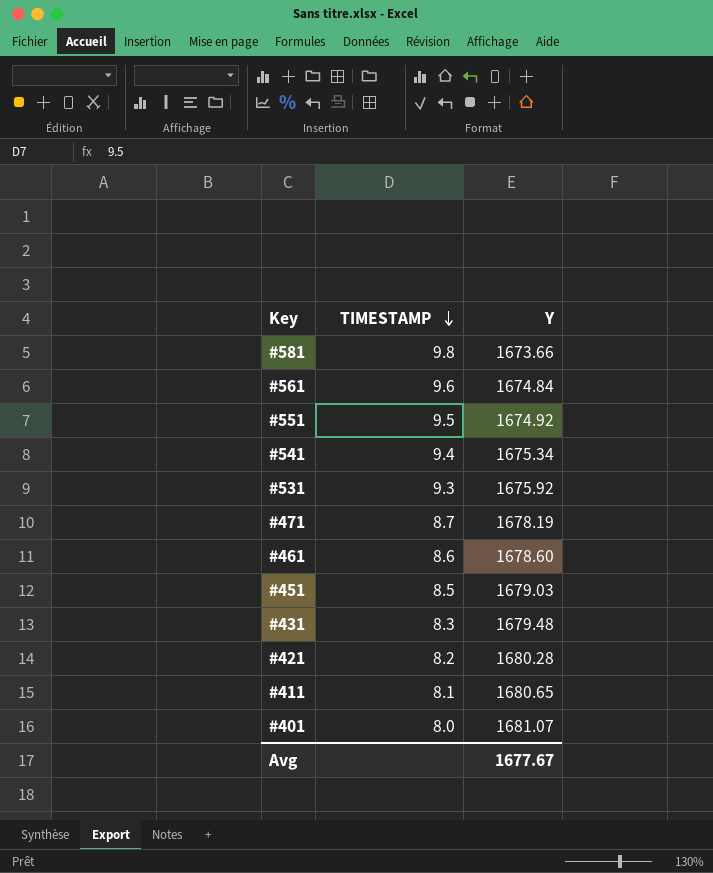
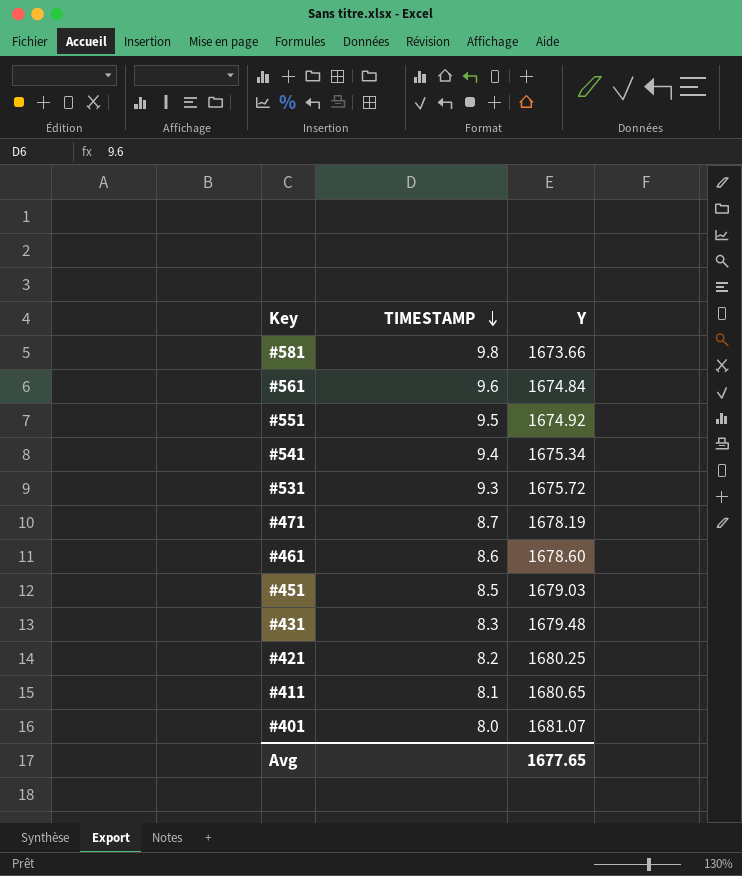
#531 | Y: 1675.92 -> 1675.72
#421 | Y: 1680.28 -> 1680.25
Avg | Y: 1677.67 -> 1677.65

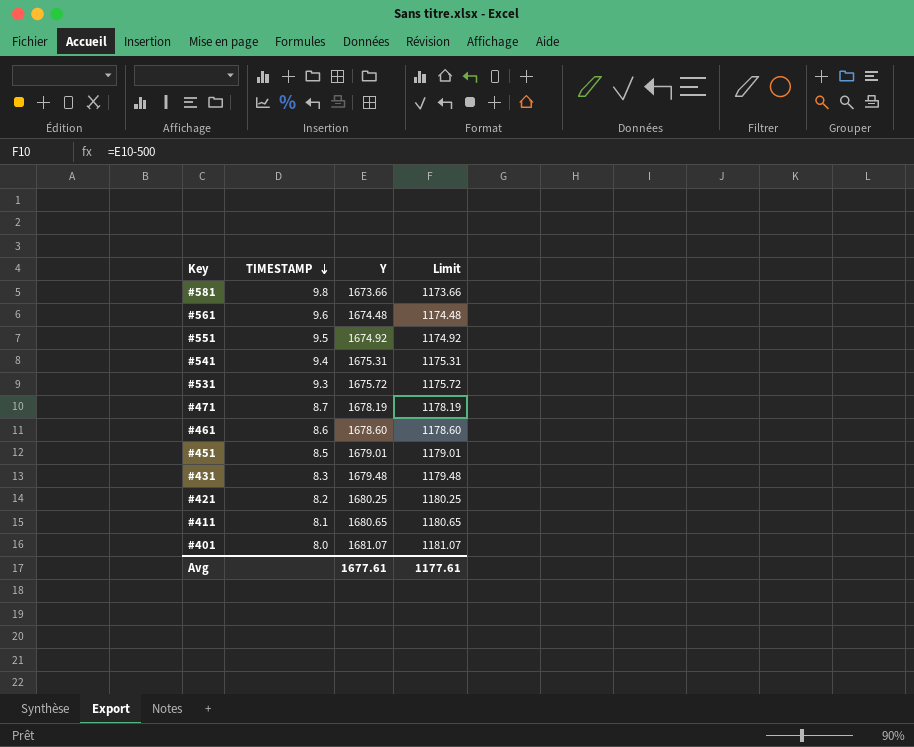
column Limit | formula: none -> [Y] - 500
#561 | Y: 1674.84 -> 1674.48
#541 | Y: 1675.34 -> 1675.31
#451 | Y: 1679.03 -> 1679.01
Avg | Y: 1677.65 -> 1677.61

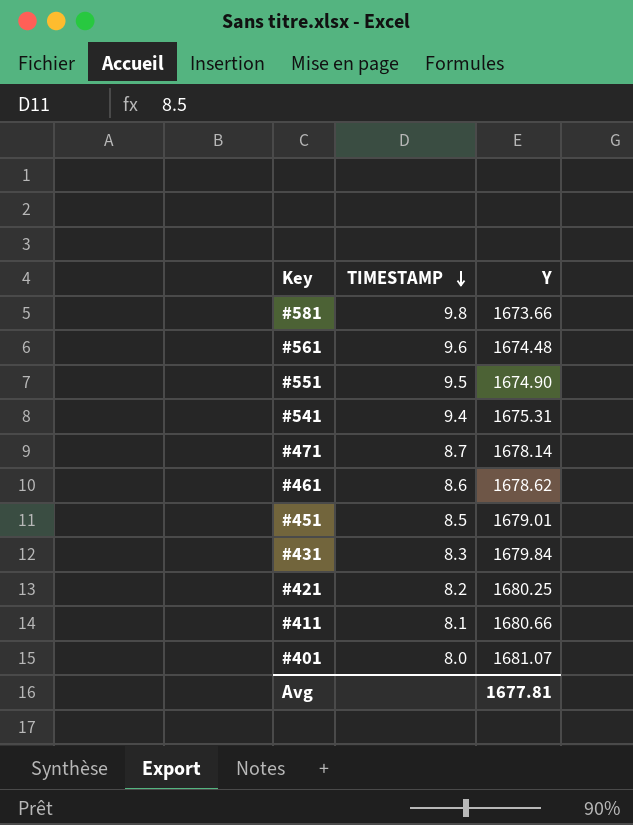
column Limit | formula: [Y] - 500 -> none
row #531: 9.3 | 1675.72 | 1175.72 -> none
#551 | Y: 1674.92 -> 1674.90
#471 | Y: 1678.19 -> 1678.14
#461 | Y: 1678.60 -> 1678.62
#431 | Y: 1679.48 -> 1679.84
#411 | Y: 1680.65 -> 1680.66
Avg | Y: 1677.61 -> 1677.81

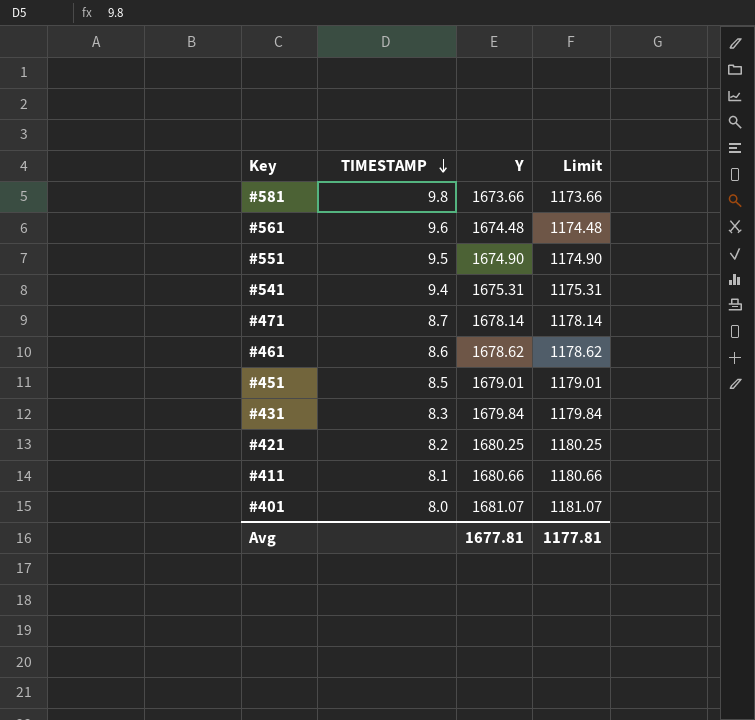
column Limit | formula: none -> [Y] - 500

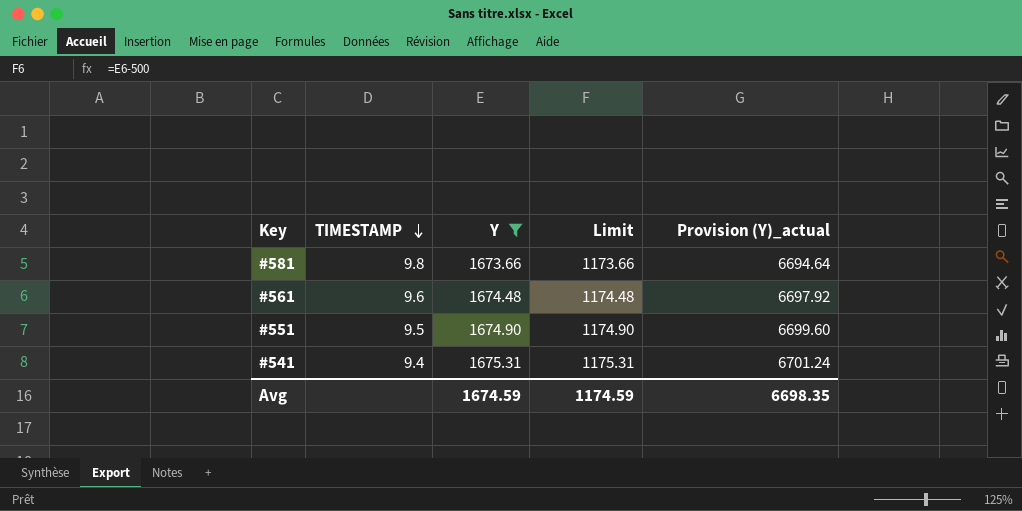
filter: none -> Y <= 1675.31
column Provision (Y)_actual | formula: none -> [Y] * 4
Avg | Y: 1677.81 -> 1674.59
Avg | Limit: 1177.81 -> 1174.59

